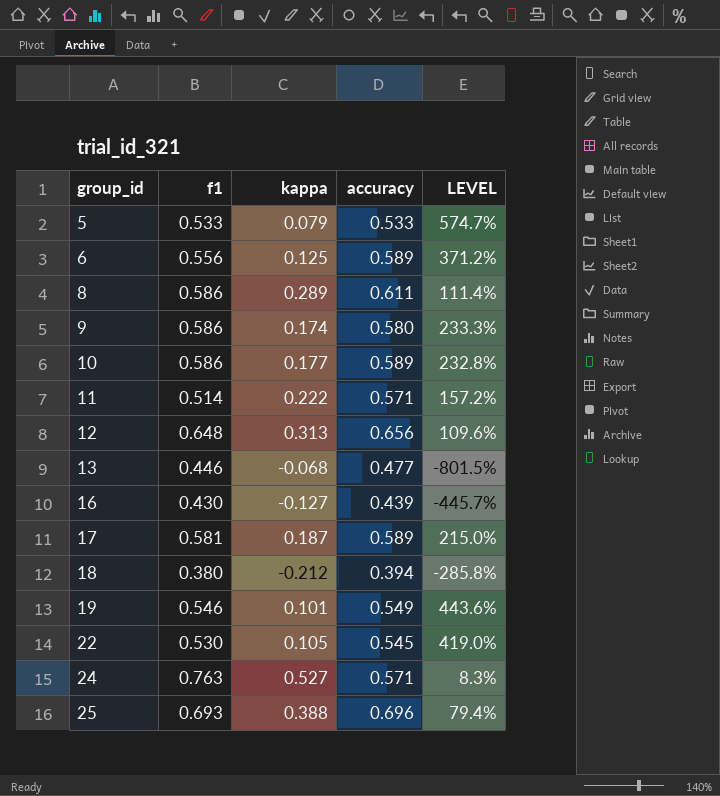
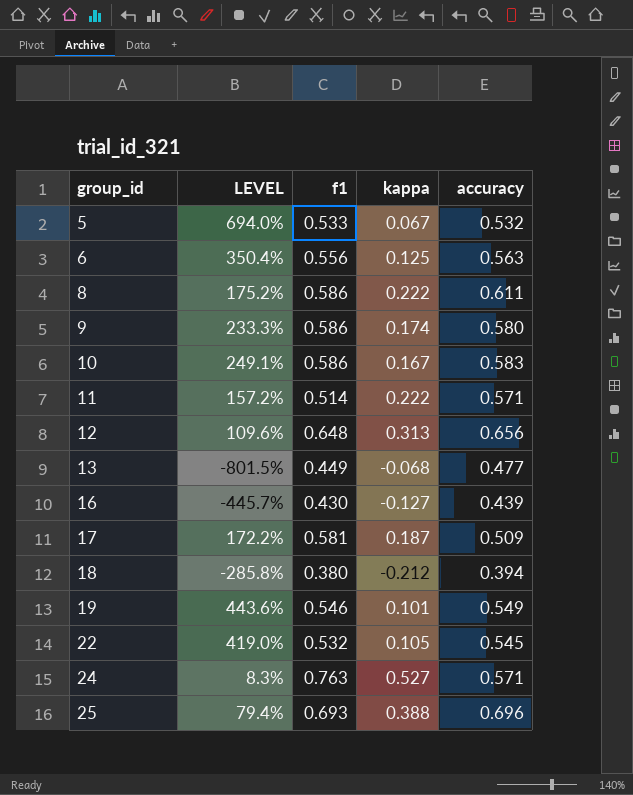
column LEVEL | position: 5 -> 2
5 | LEVEL: 574.7% -> 694.0%
5 | kappa: 0.079 -> 0.067
5 | accuracy: 0.533 -> 0.532
6 | LEVEL: 371.2% -> 350.4%
6 | accuracy: 0.589 -> 0.563
8 | LEVEL: 111.4% -> 175.2%
8 | kappa: 0.289 -> 0.222
10 | LEVEL: 232.8% -> 249.1%
10 | kappa: 0.177 -> 0.167
10 | accuracy: 0.589 -> 0.583
13 | f1: 0.446 -> 0.449
17 | LEVEL: 215.0% -> 172.2%
17 | accuracy: 0.589 -> 0.509
22 | f1: 0.530 -> 0.532

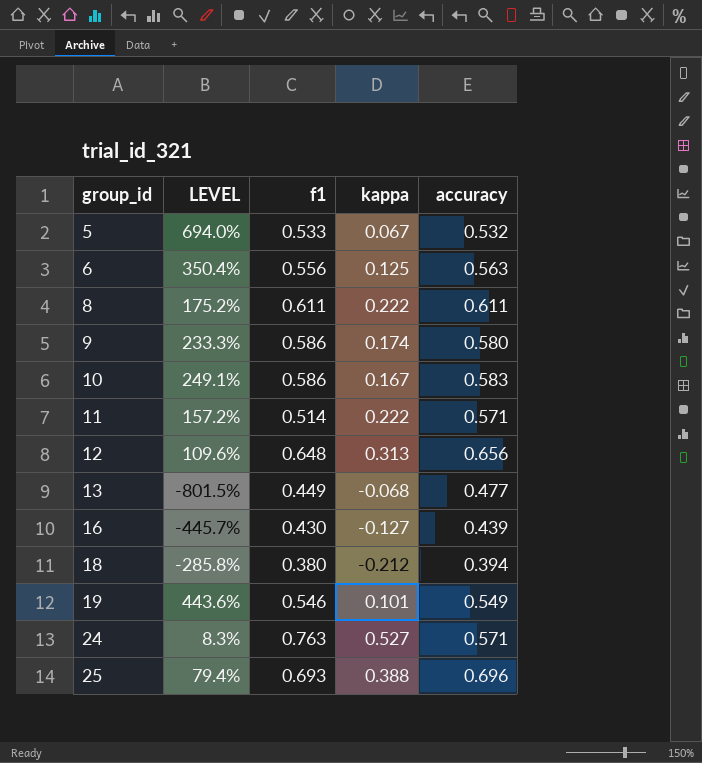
row 17: 172.2% | 0.581 | 0.187 | 0.509 -> none
row 22: 419.0% | 0.532 | 0.105 | 0.545 -> none
8 | f1: 0.586 -> 0.611

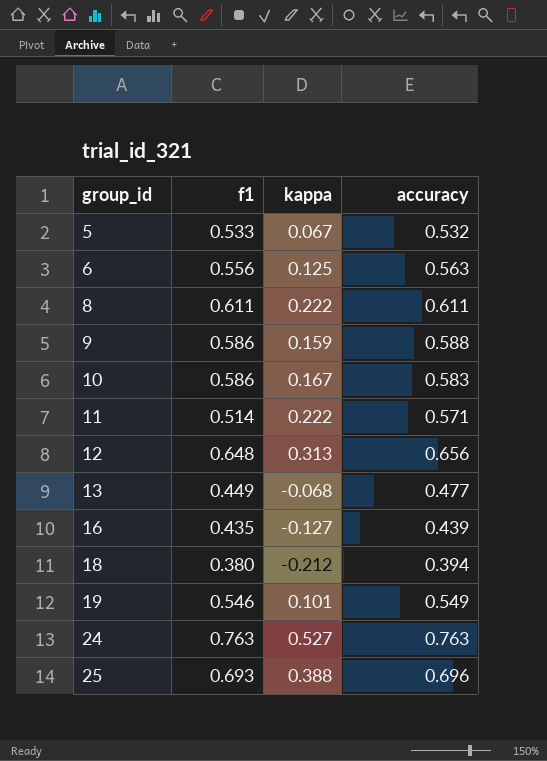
column LEVEL | formula: ([accuracy] - [kappa]) / [kappa] -> none
9 | kappa: 0.174 -> 0.159
9 | accuracy: 0.580 -> 0.588
16 | f1: 0.430 -> 0.435
24 | accuracy: 0.571 -> 0.763

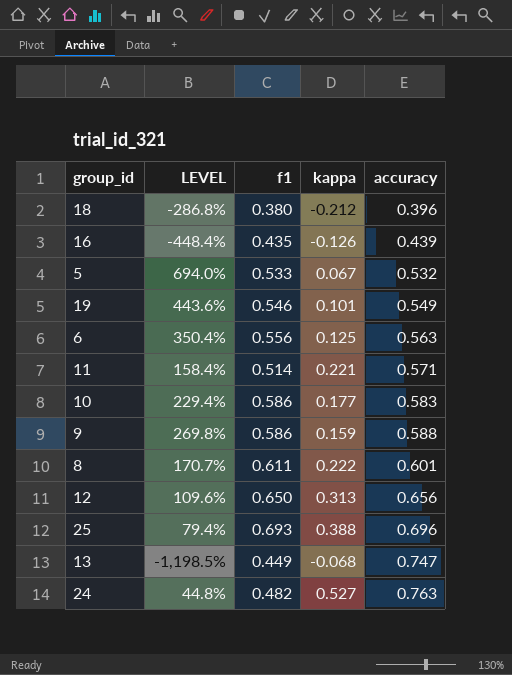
row order: group_id ascending -> accuracy ascending
column LEVEL | formula: none -> ([accuracy] - [kappa]) / [kappa]
18 | accuracy: 0.394 -> 0.396
16 | kappa: -0.127 -> -0.126
11 | kappa: 0.222 -> 0.221
10 | kappa: 0.167 -> 0.177
8 | accuracy: 0.611 -> 0.601
12 | f1: 0.648 -> 0.650
13 | accuracy: 0.477 -> 0.747
24 | f1: 0.763 -> 0.482

